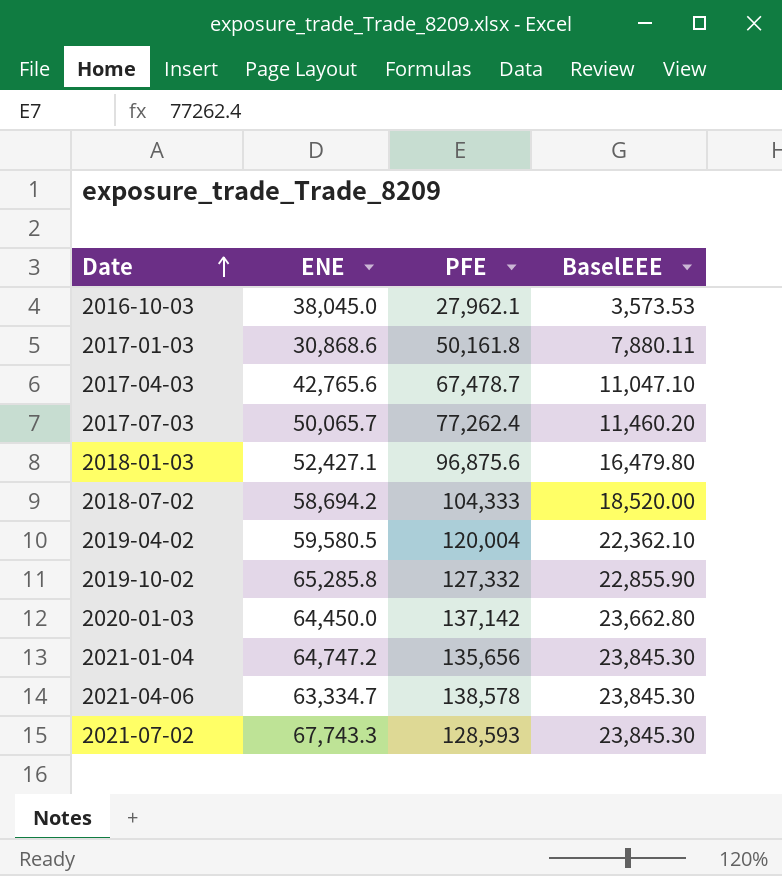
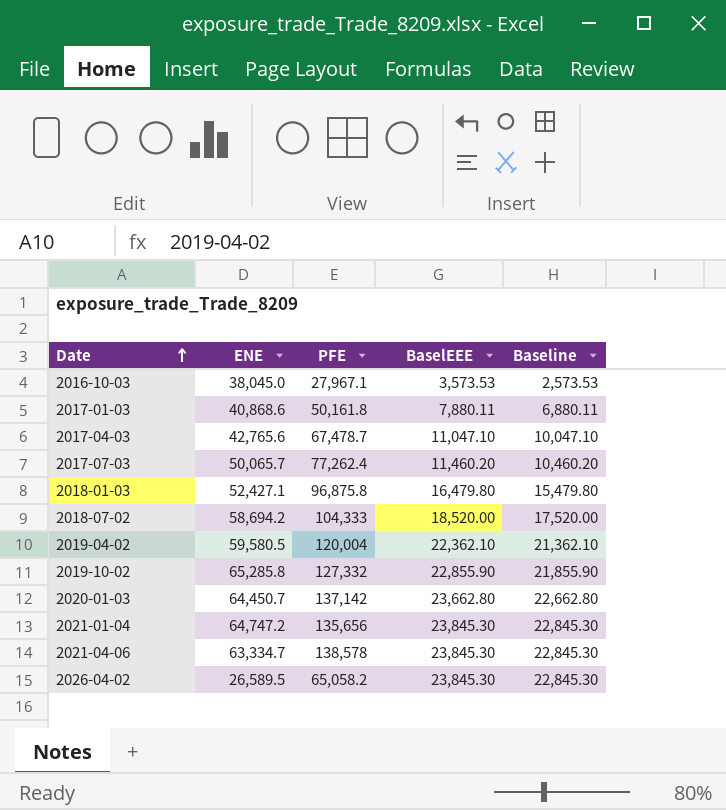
column Baseline | formula: none -> [BaselEEE] - 1000
row 2021-07-02: 67,743.3 | 128,593 | 23,845.30 -> none
2016-10-03 | PFE: 27,962.1 -> 27,967.1
2017-01-03 | ENE: 30,868.6 -> 40,868.6
2018-01-03 | PFE: 96,875.6 -> 96,875.8
2020-01-03 | ENE: 64,450.0 -> 64,450.7
row 2026-04-02: none -> 26,589.5 | 65,058.2 | 23,845.30 | 22,845.30

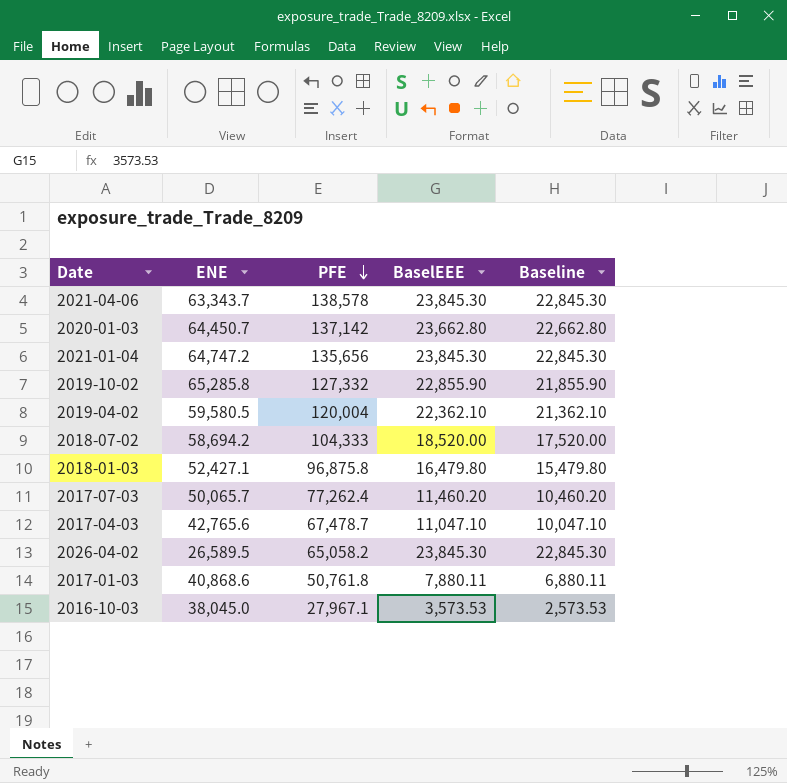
row order: Date ascending -> PFE descending
2021-04-06 | ENE: 63,334.7 -> 63,343.7
2017-01-03 | PFE: 50,161.8 -> 50,761.8

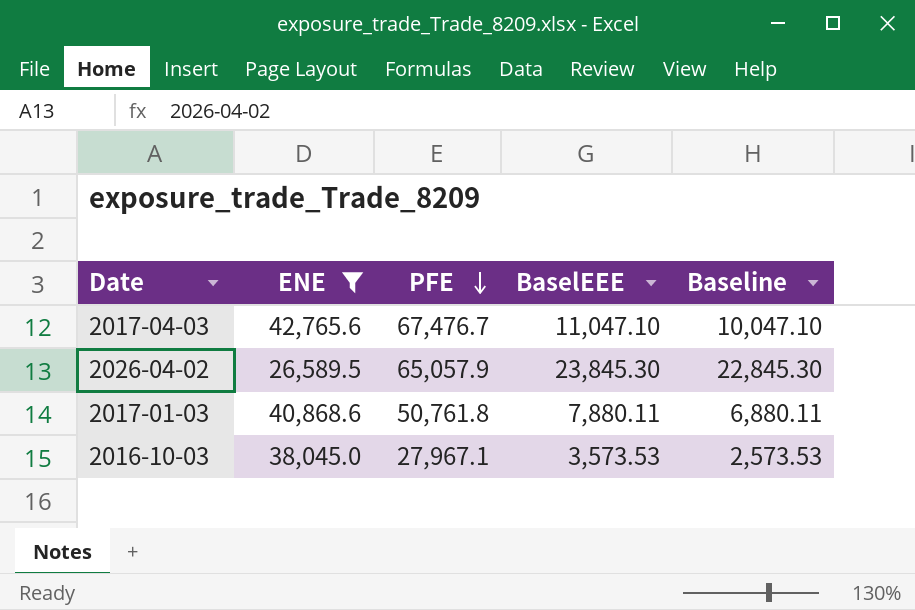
filter: none -> ENE <= 42,765.6
2017-04-03 | PFE: 67,478.7 -> 67,476.7
2026-04-02 | PFE: 65,058.2 -> 65,057.9

